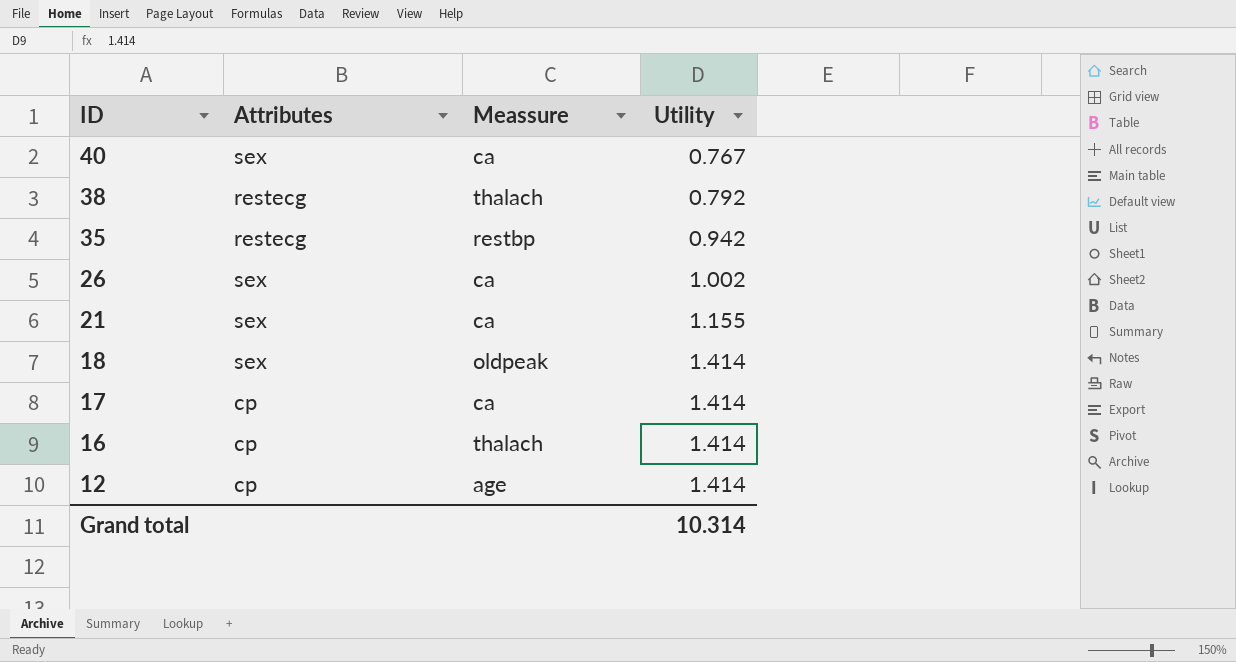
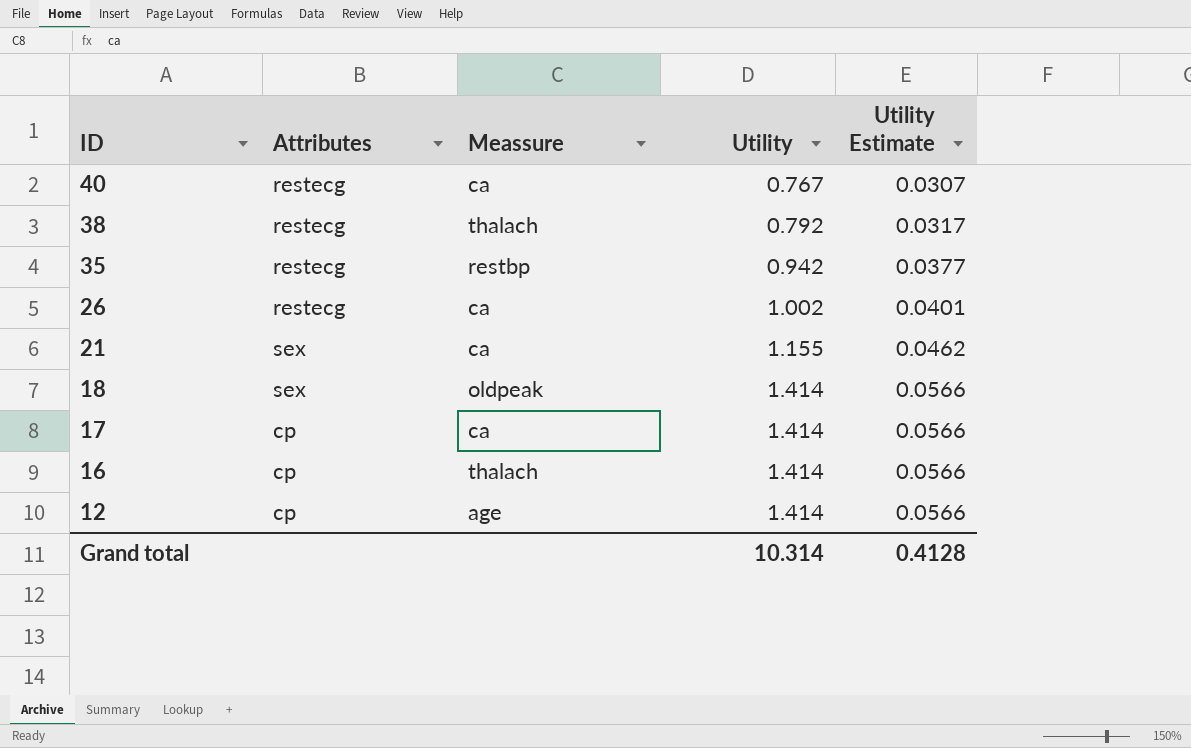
column Utility Estimate | formula: none -> [Utility] * 0.04
40 | Attributes: sex -> restecg
26 | Attributes: sex -> restecg

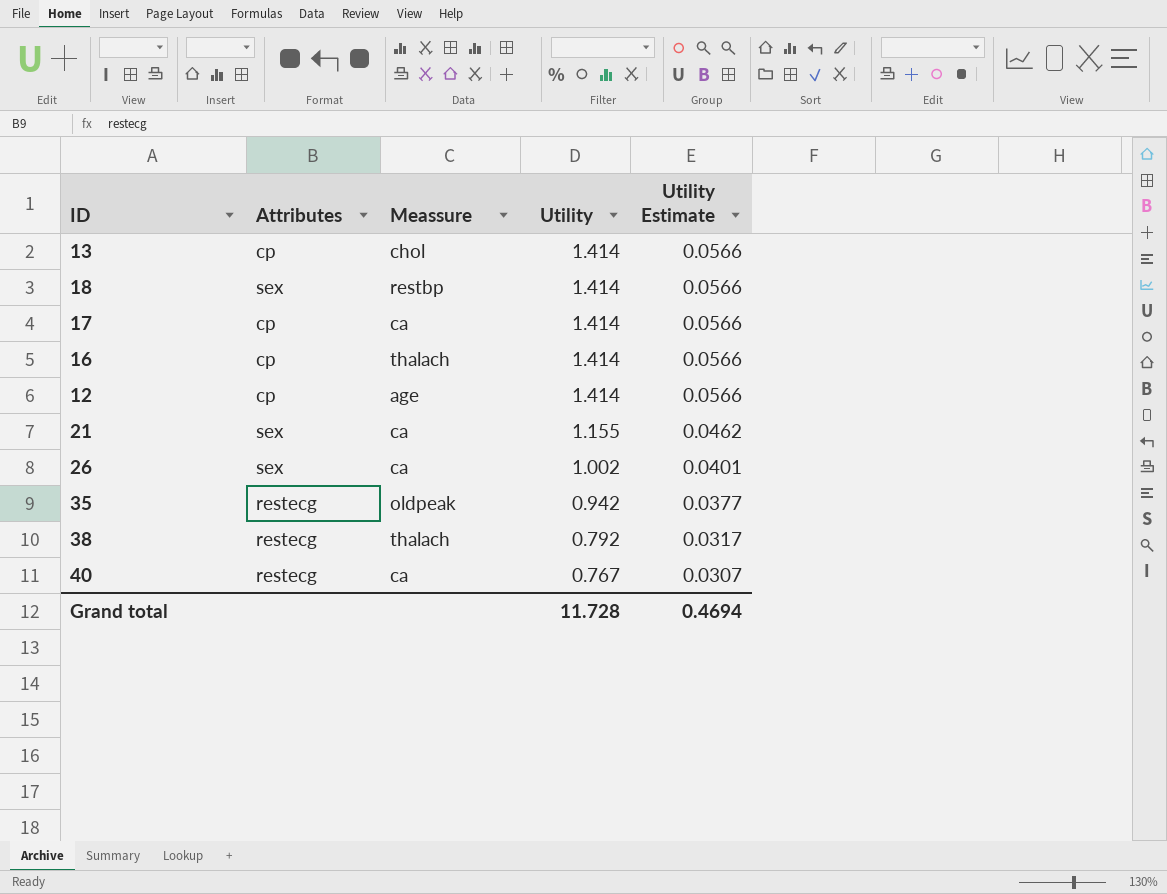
row order: ID descending -> Utility descending
row 13: none -> cp | chol | 1.414 | 0.0566
18 | Meassure: oldpeak -> restbp
26 | Attributes: restecg -> sex
35 | Meassure: restbp -> oldpeak
Grand total | Utility: 10.314 -> 11.728
Grand total | Utility Estimate: 0.4128 -> 0.4694

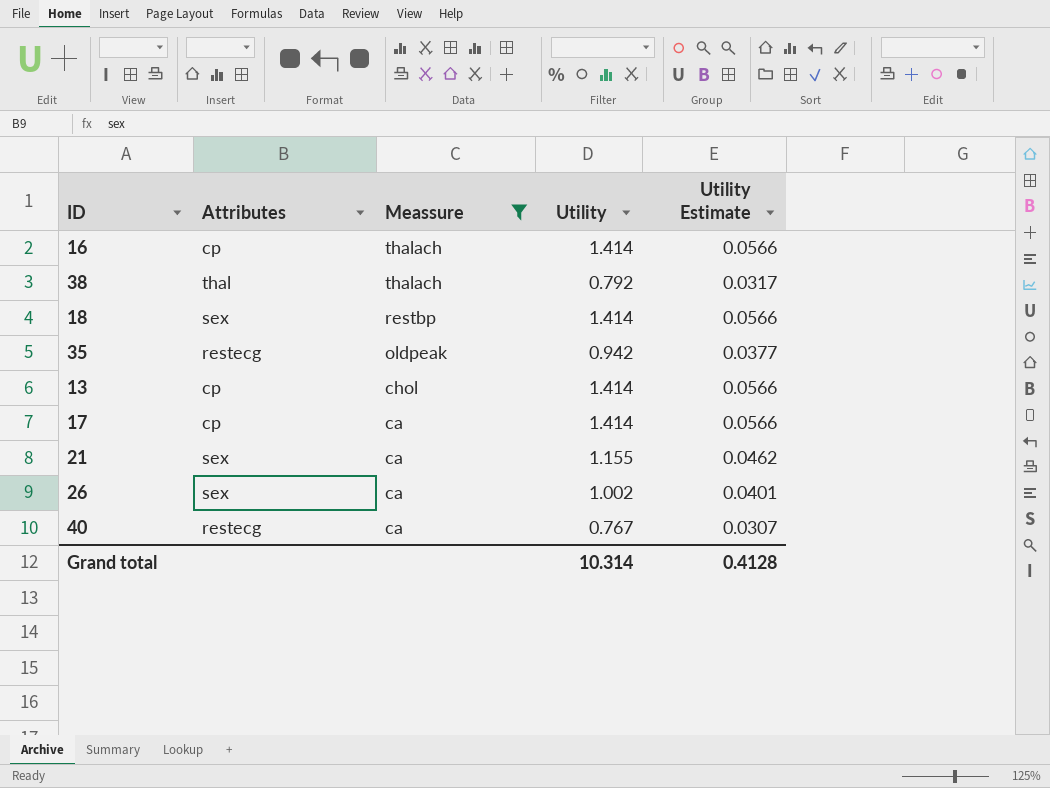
filter: none -> Meassure != age
row order: Utility descending -> Meassure descending
38 | Attributes: restecg -> thal
Grand total | Utility: 11.728 -> 10.314
Grand total | Utility Estimate: 0.4694 -> 0.4128

